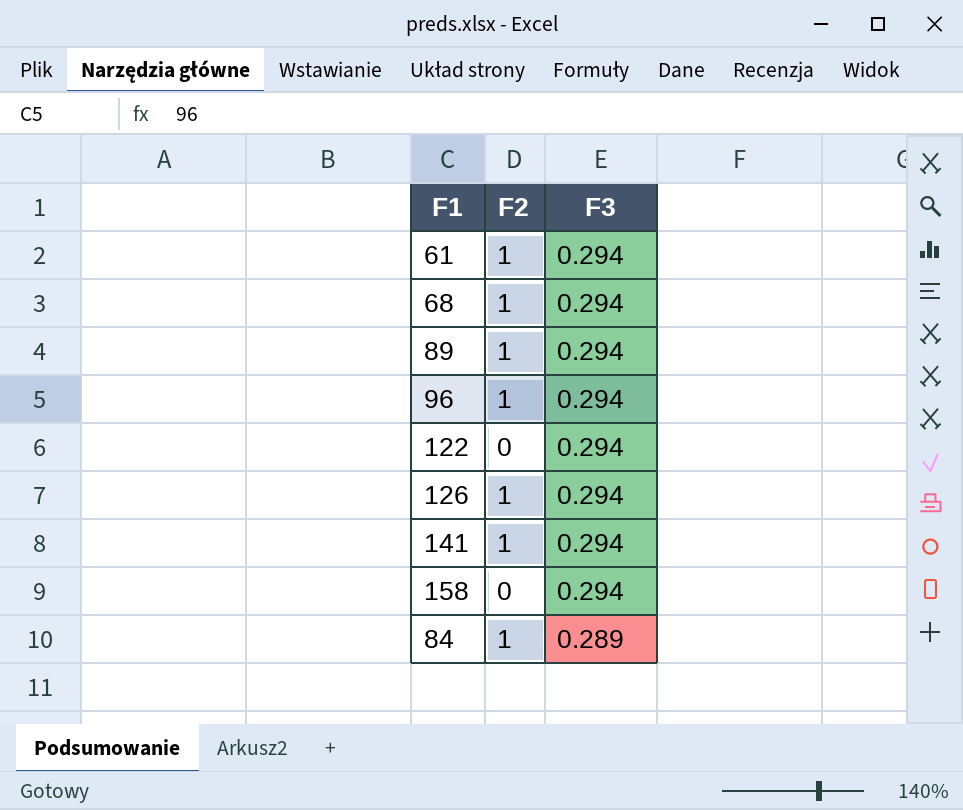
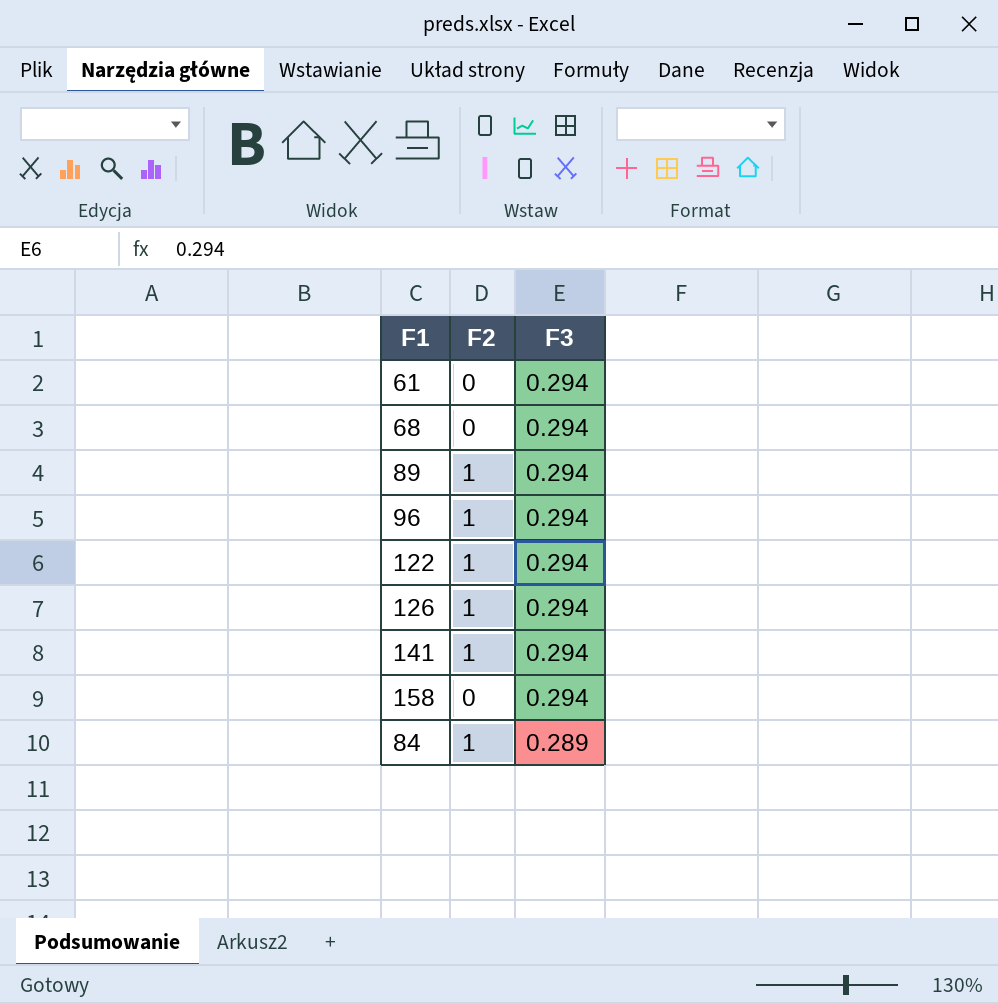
61 | F2: 1 -> 0
68 | F2: 1 -> 0
122 | F2: 0 -> 1

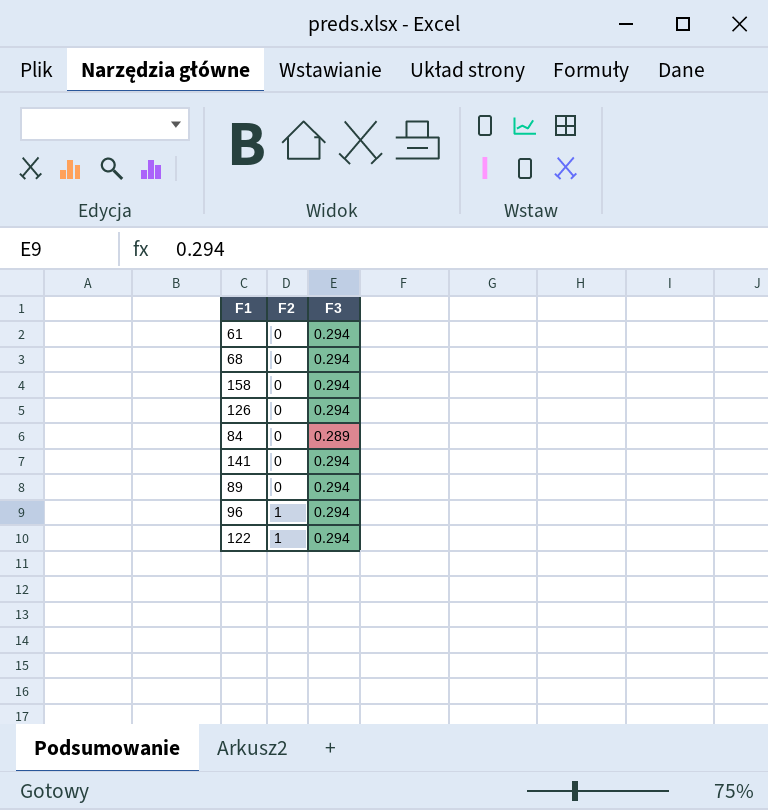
row order: F3 descending -> F2 ascending
126 | F2: 1 -> 0
84 | F2: 1 -> 0
141 | F2: 1 -> 0
89 | F2: 1 -> 0

